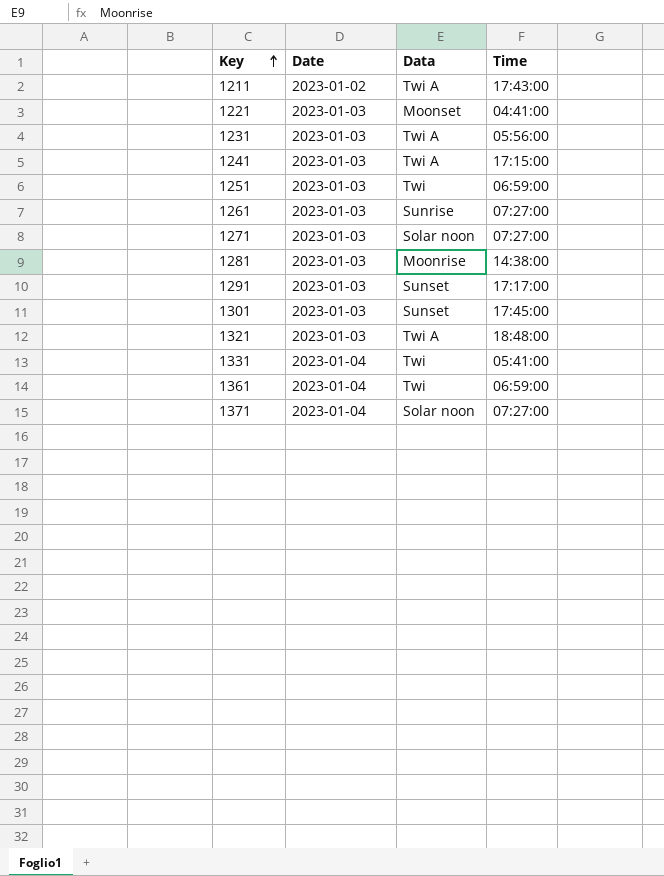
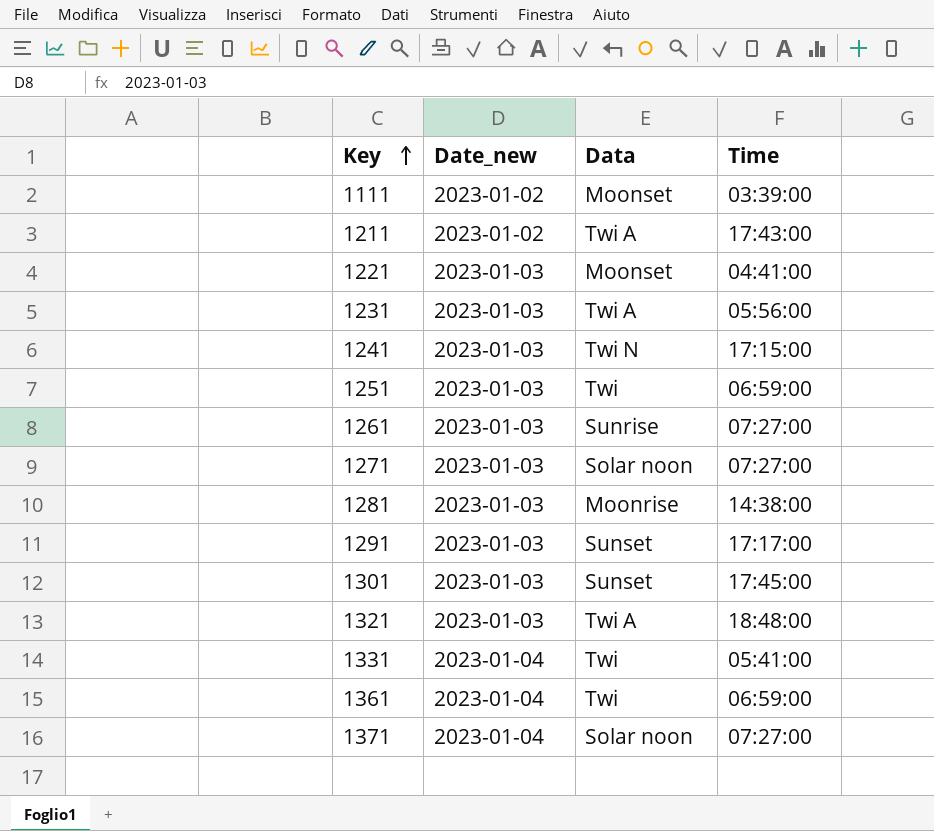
column name: Date -> Date_new
row 1111: none -> 2023-01-02 | Moonset | 03:39:00
1241 | Data: Twi A -> Twi N

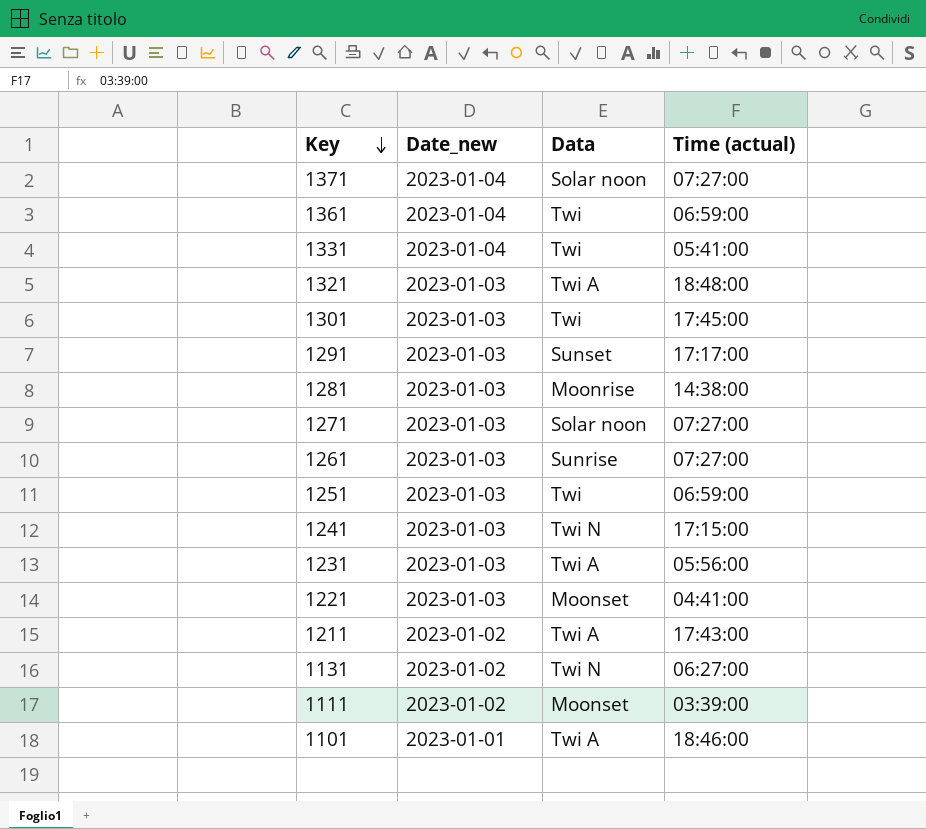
row order: Key ascending -> Key descending
column name: Time -> Time (actual)
1301 | Data: Sunset -> Twi
row 1131: none -> 2023-01-02 | Twi N | 06:27:00
row 1101: none -> 2023-01-01 | Twi A | 18:46:00

